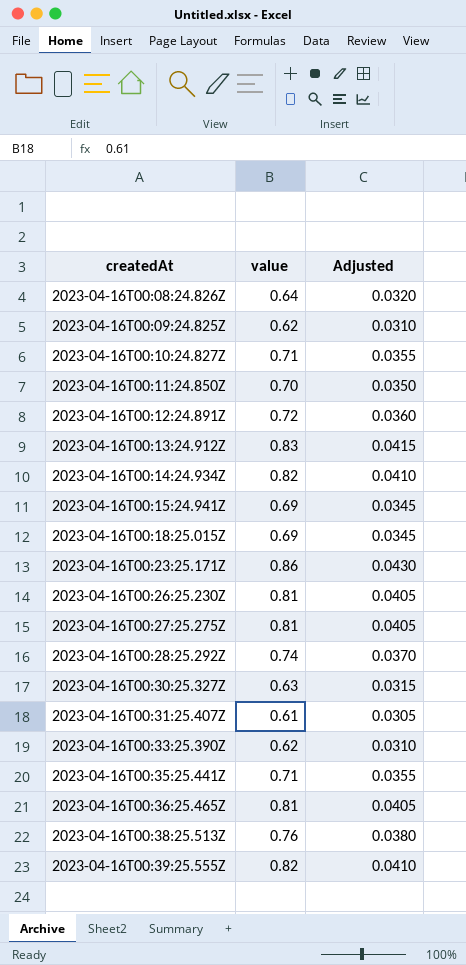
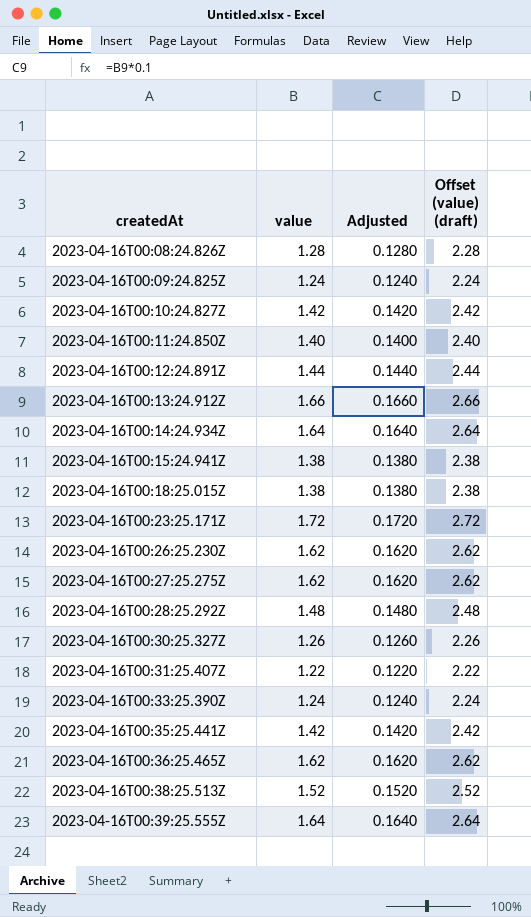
column Adjusted | formula: [value] * 0.05 -> [value] * 0.1
column Offset (value) (draft) | formula: none -> [value] + 1
2023-04-16T00:08:24.826Z | value: 0.64 -> 1.28
2023-04-16T00:09:24.825Z | value: 0.62 -> 1.24
2023-04-16T00:10:24.827Z | value: 0.71 -> 1.42
2023-04-16T00:11:24.850Z | value: 0.70 -> 1.40
2023-04-16T00:12:24.891Z | value: 0.72 -> 1.44
2023-04-16T00:13:24.912Z | value: 0.83 -> 1.66
2023-04-16T00:14:24.934Z | value: 0.82 -> 1.64
2023-04-16T00:15:24.941Z | value: 0.69 -> 1.38
2023-04-16T00:18:25.015Z | value: 0.69 -> 1.38
2023-04-16T00:23:25.171Z | value: 0.86 -> 1.72
2023-04-16T00:26:25.230Z | value: 0.81 -> 1.62
2023-04-16T00:27:25.275Z | value: 0.81 -> 1.62
2023-04-16T00:28:25.292Z | value: 0.74 -> 1.48
2023-04-16T00:30:25.327Z | value: 0.63 -> 1.26
2023-04-16T00:31:25.407Z | value: 0.61 -> 1.22
2023-04-16T00:33:25.390Z | value: 0.62 -> 1.24
2023-04-16T00:35:25.441Z | value: 0.71 -> 1.42
2023-04-16T00:36:25.465Z | value: 0.81 -> 1.62
2023-04-16T00:38:25.513Z | value: 0.76 -> 1.52
2023-04-16T00:39:25.555Z | value: 0.82 -> 1.64

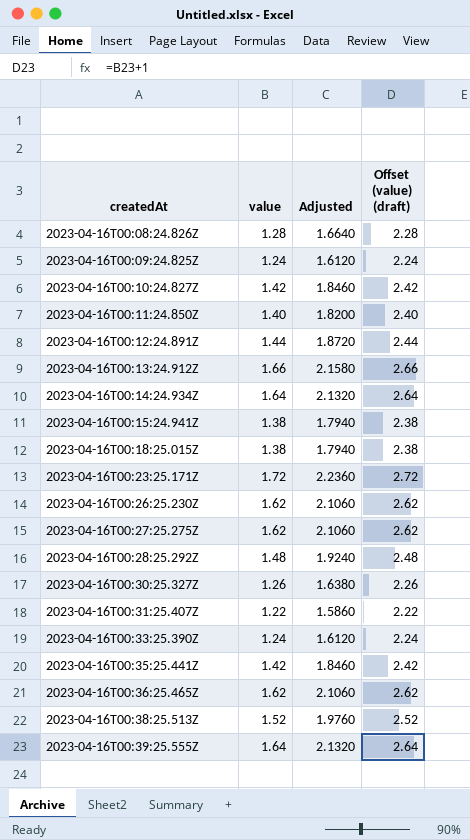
column Adjusted | formula: [value] * 0.1 -> [value] * 1.3

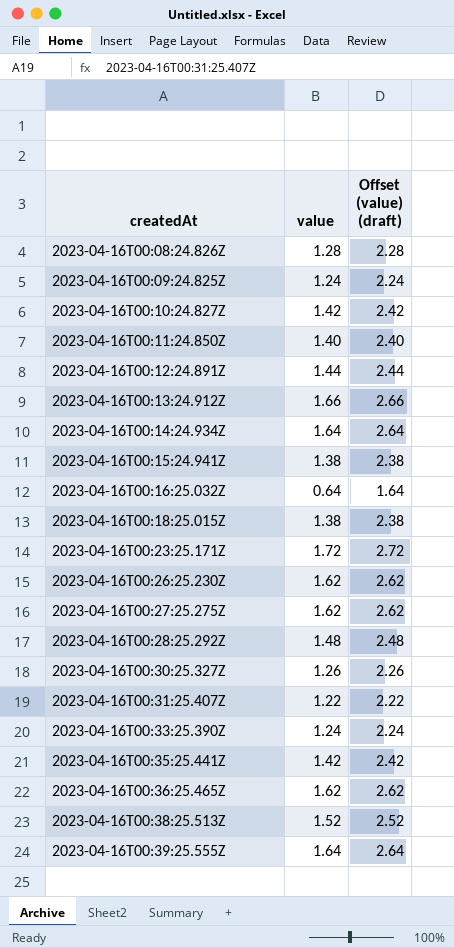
column Adjusted | formula: [value] * 1.3 -> none
row 2023-04-16T00:16:25.032Z: none -> 0.64 | 1.64

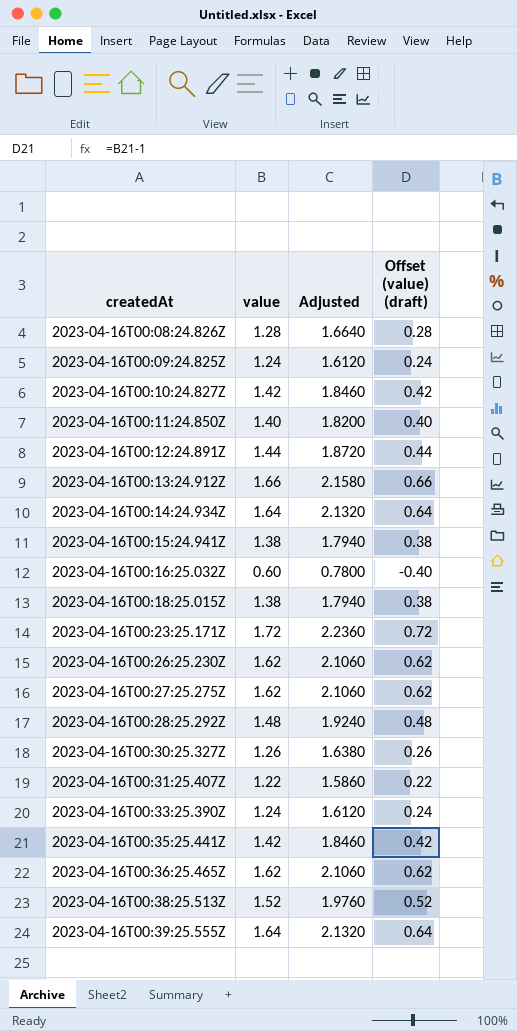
column Adjusted | formula: none -> [value] * 1.3
column Offset (value) (draft) | formula: [value] + 1 -> [value] - 1
2023-04-16T00:16:25.032Z | value: 0.64 -> 0.60

